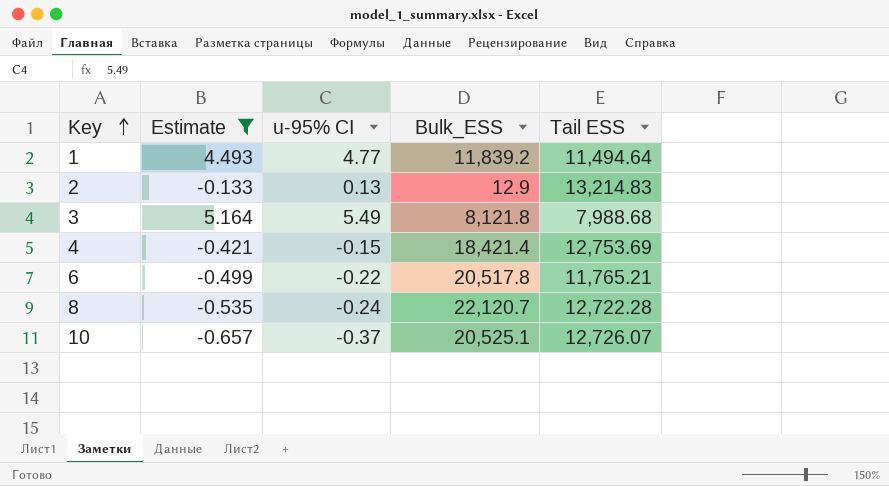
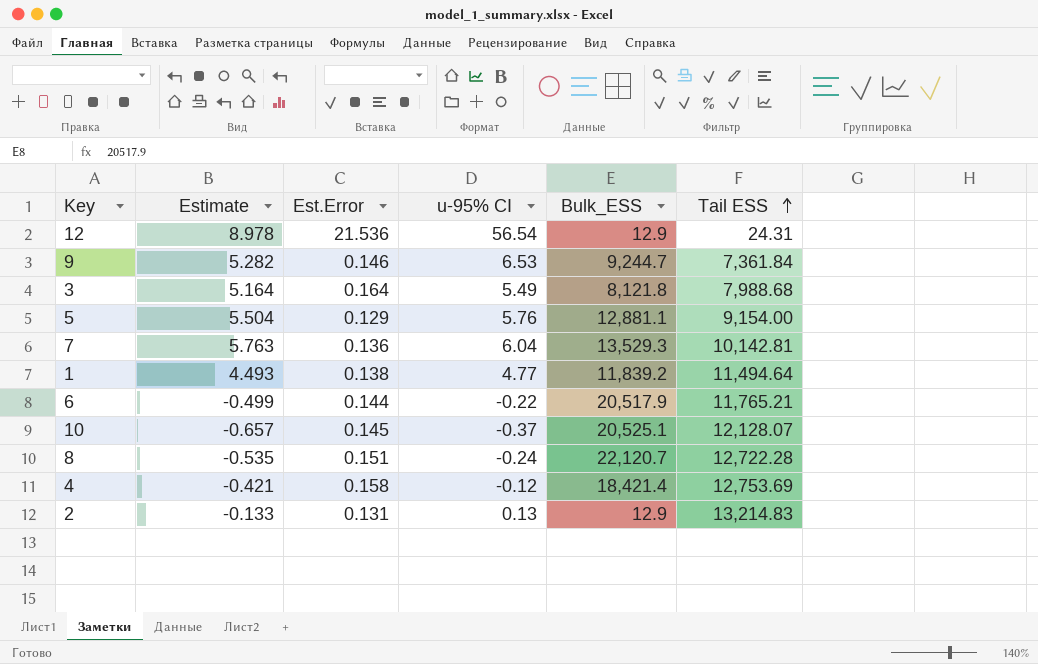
filter: Estimate <= 5.164 -> none
row order: Key ascending -> Tail ESS ascending
column Est.Error | position: none -> 3
6 | Bulk_ESS: 20,517.8 -> 20,517.9
10 | Tail ESS: 12,726.07 -> 12,128.07
4 | u-95% CI: -0.15 -> -0.12

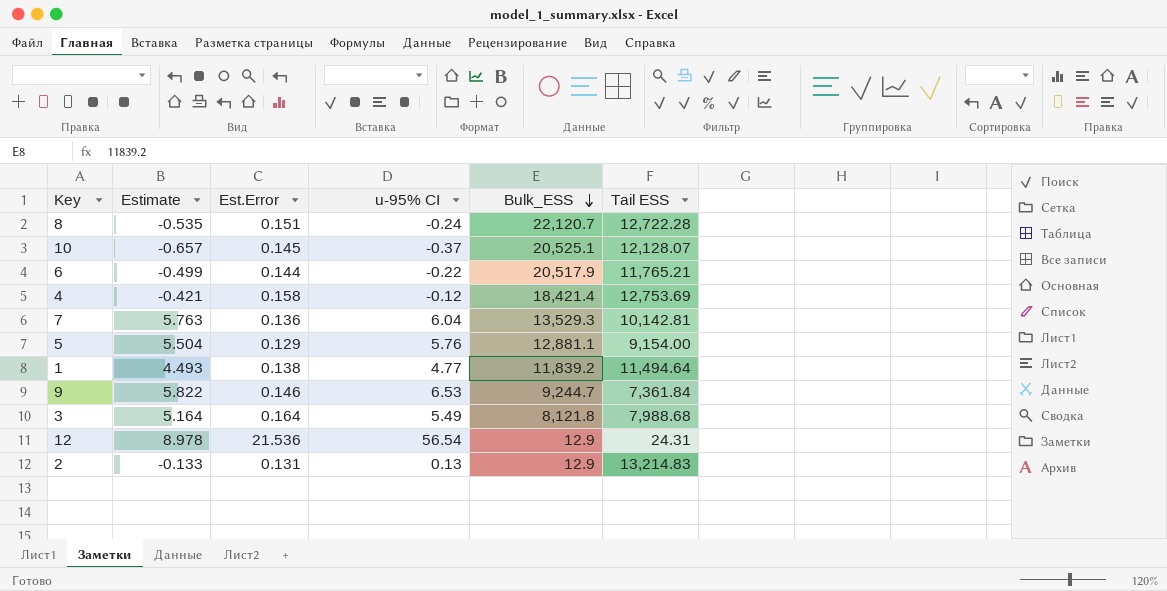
row order: Tail ESS ascending -> Bulk_ESS descending
9 | Estimate: 5.282 -> 5.822

